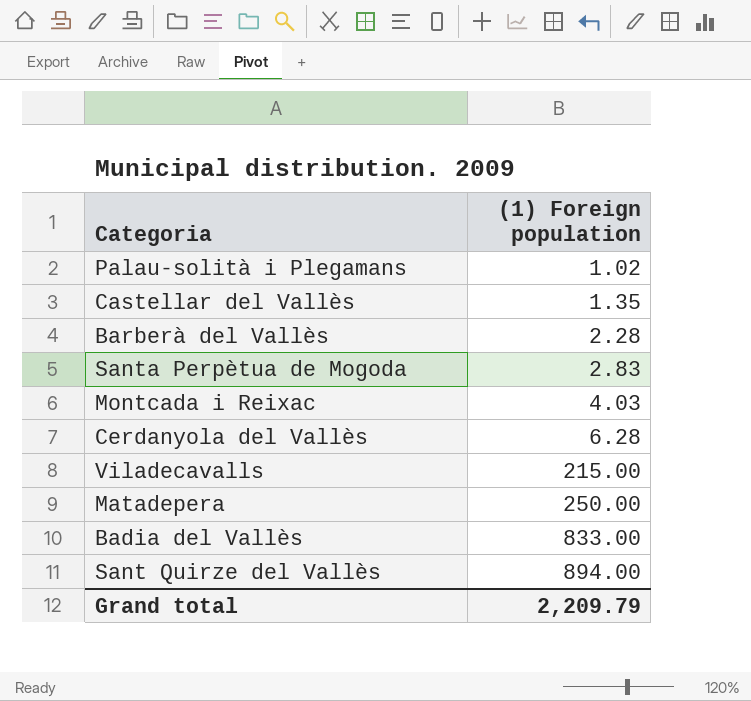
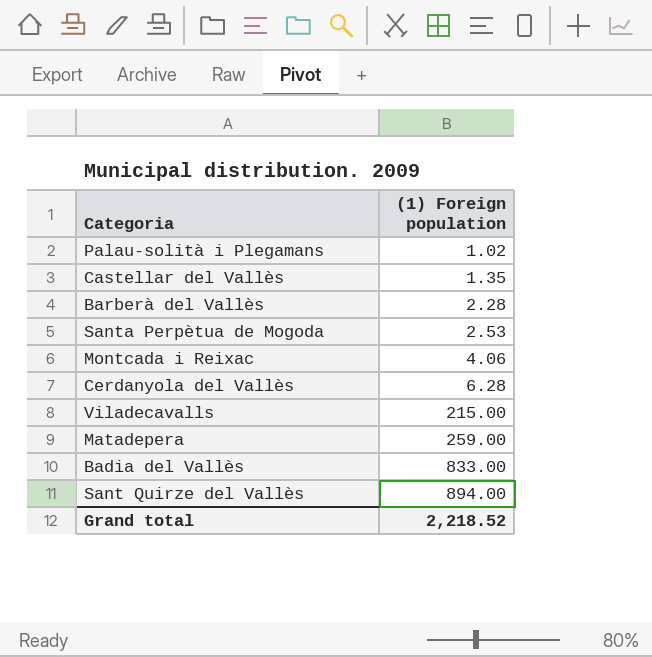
Santa Perpètua de Mogoda | (1) Foreign population: 2.83 -> 2.53
Montcada i Reixac | (1) Foreign population: 4.03 -> 4.06
Matadepera | (1) Foreign population: 250.00 -> 259.00
Grand total | (1) Foreign population: 2,209.79 -> 2,218.52

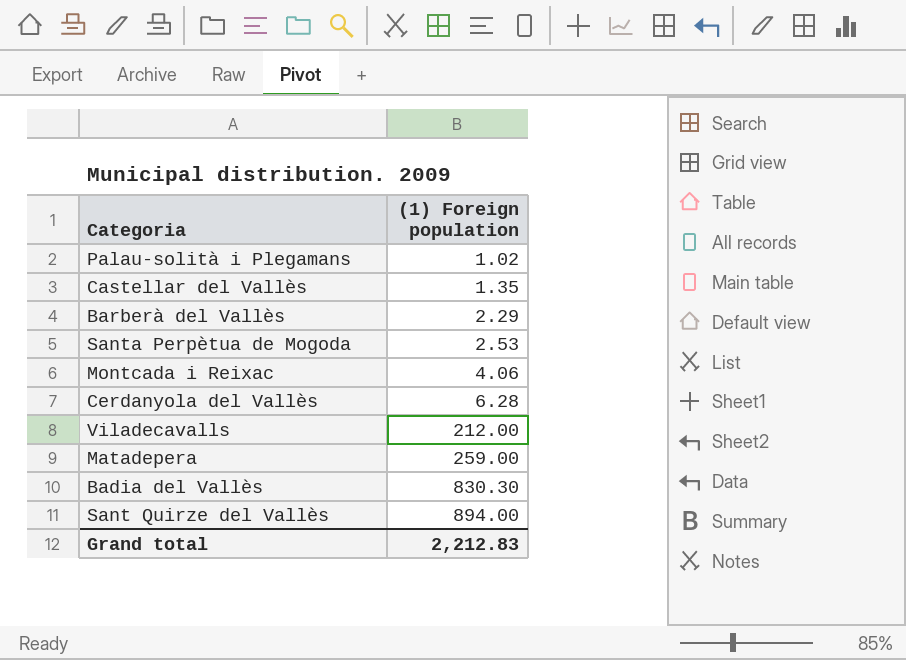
Barberà del Vallès | (1) Foreign population: 2.28 -> 2.29
Viladecavalls | (1) Foreign population: 215.00 -> 212.00
Badia del Vallès | (1) Foreign population: 833.00 -> 830.30
Grand total | (1) Foreign population: 2,218.52 -> 2,212.83

